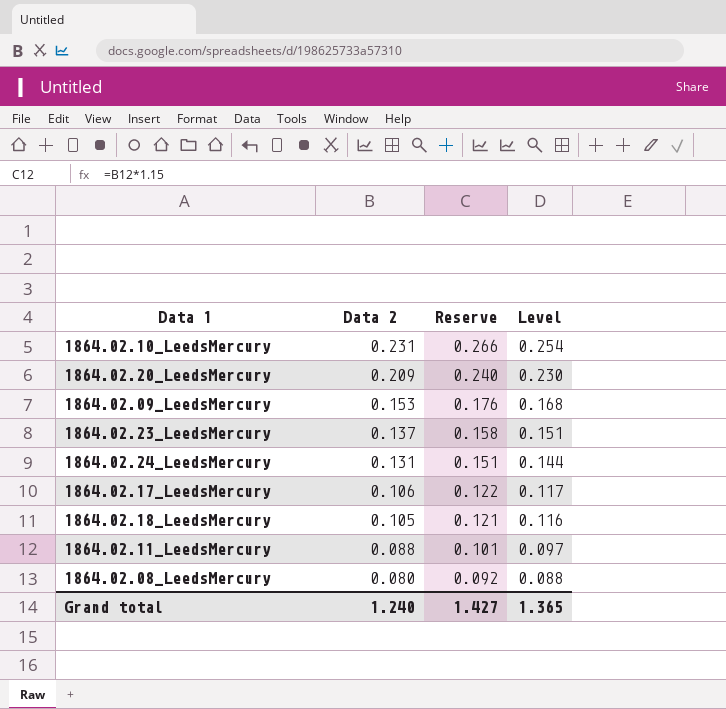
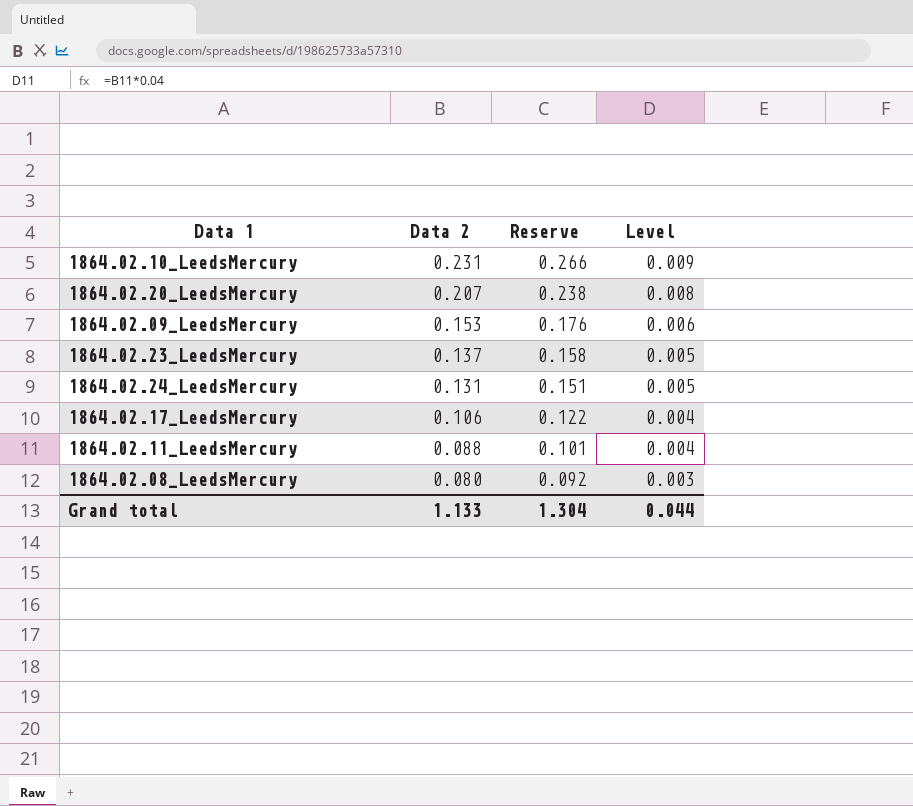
column Level | formula: [Data 2] * 1.1 -> [Data 2] * 0.04
row 1864.02.18_LeedsMercury: 0.105 | 0.121 | 0.116 -> none
1864.02.20_LeedsMercury | Data 2: 0.209 -> 0.207
1864.02.20_LeedsMercury | Reserve: 0.240 -> 0.238
Grand total | Data 2: 1.240 -> 1.133
Grand total | Reserve: 1.427 -> 1.304
Grand total | Level: 1.365 -> 0.044

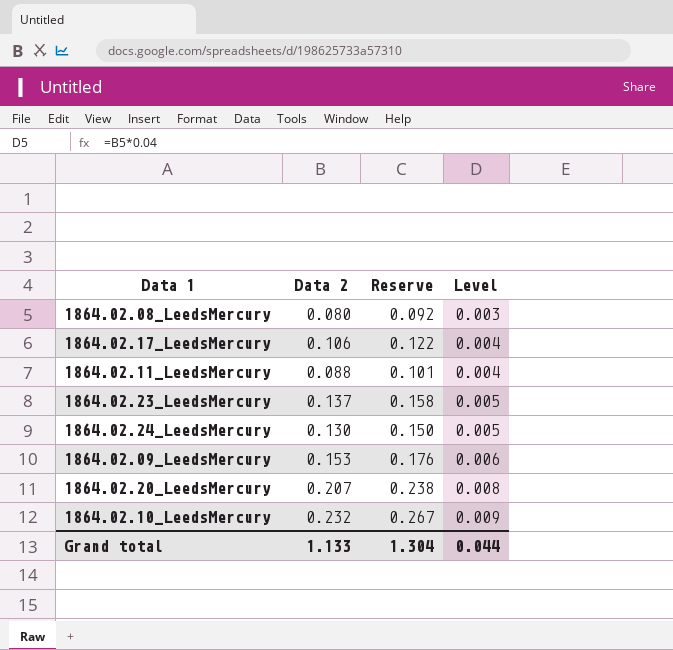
row order: Data 2 descending -> Level ascending
1864.02.24_LeedsMercury | Data 2: 0.131 -> 0.130
1864.02.24_LeedsMercury | Reserve: 0.151 -> 0.150
1864.02.10_LeedsMercury | Data 2: 0.231 -> 0.232
1864.02.10_LeedsMercury | Reserve: 0.266 -> 0.267

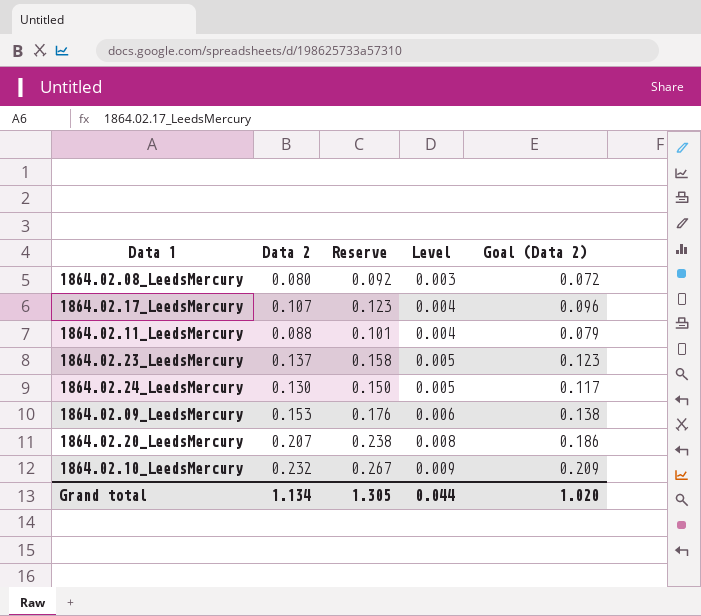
column Goal (Data 2) | formula: none -> [Data 2] * 0.9
1864.02.17_LeedsMercury | Data 2: 0.106 -> 0.107
1864.02.17_LeedsMercury | Reserve: 0.122 -> 0.123
Grand total | Data 2: 1.133 -> 1.134
Grand total | Reserve: 1.304 -> 1.305

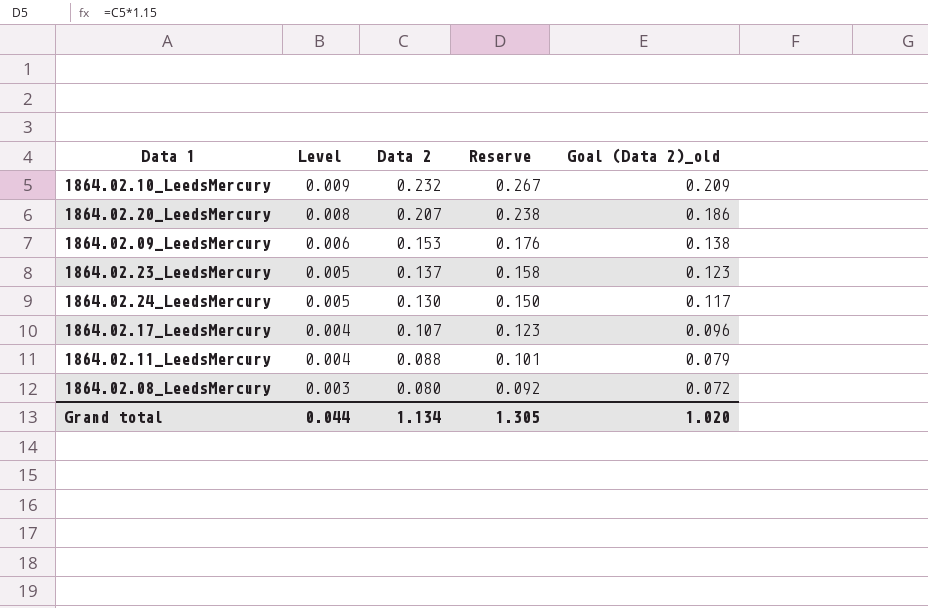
row order: Level ascending -> Level descending
column Level | position: 4 -> 2
column name: Goal (Data 2) -> Goal (Data 2)_old

